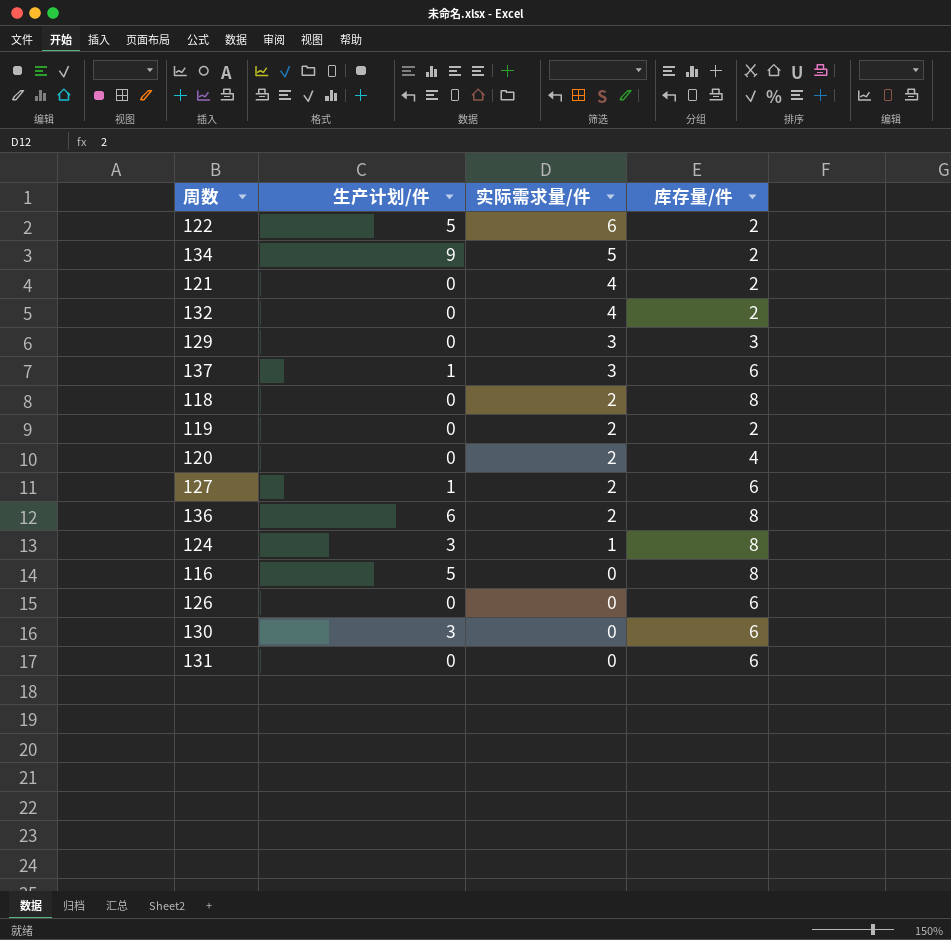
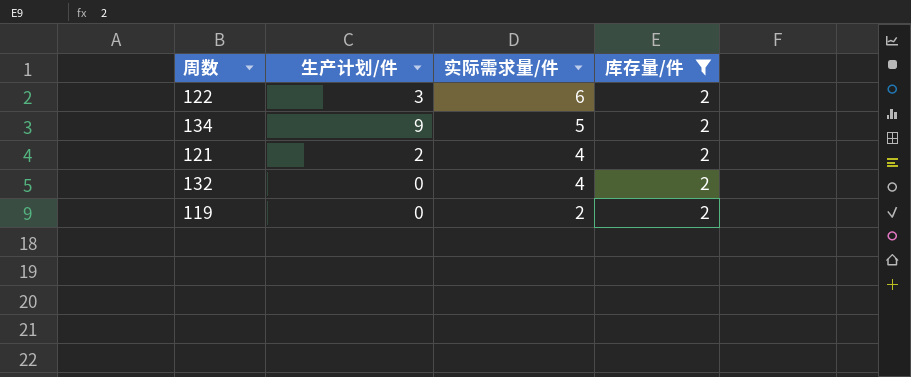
filter: none -> 库存量/件 = 2
122 | 生产计划/件: 5 -> 3
121 | 生产计划/件: 0 -> 2

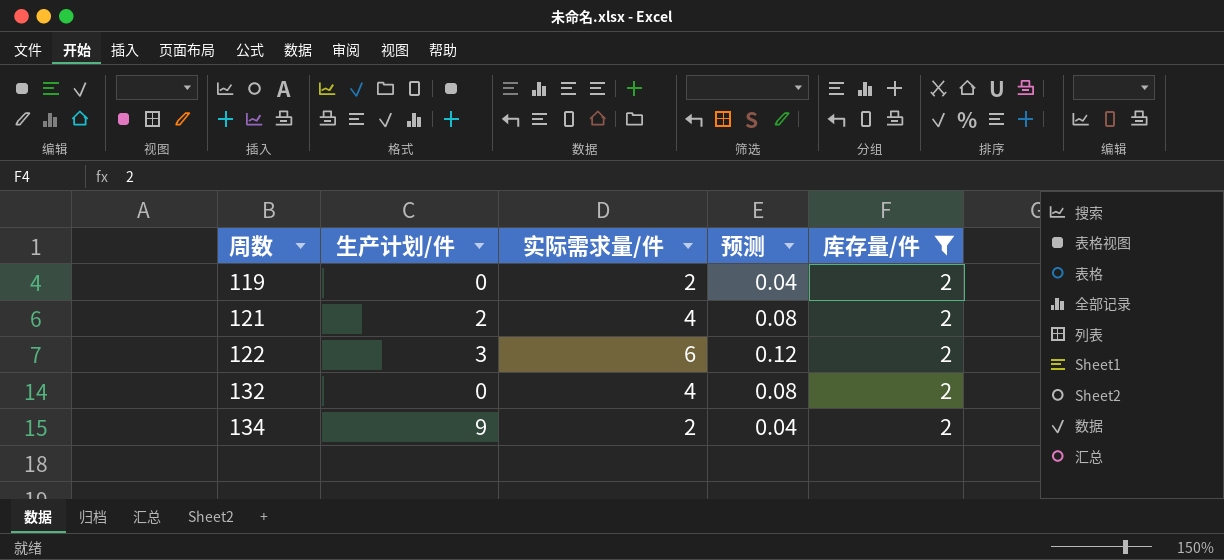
row order: 实际需求量/件 descending -> 周数 ascending
column 预测 | formula: none -> [实际需求量/件] * 0.02
134 | 实际需求量/件: 5 -> 2

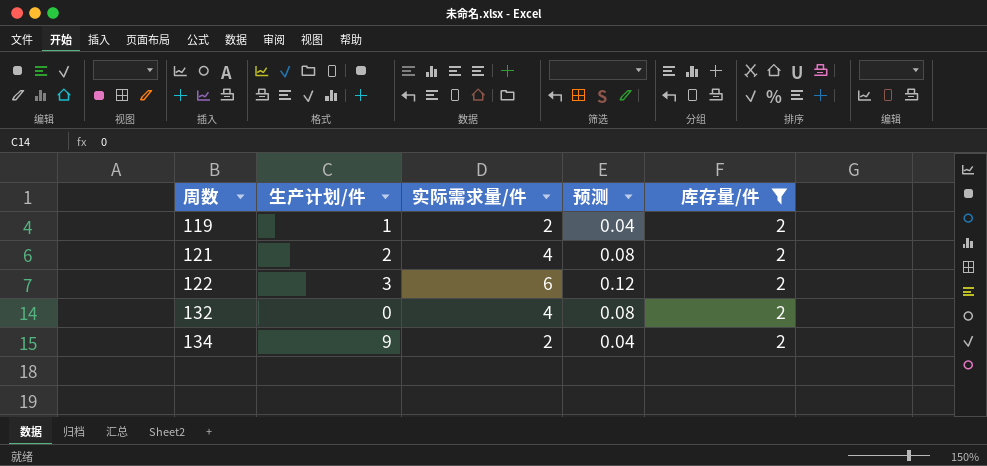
119 | 生产计划/件: 0 -> 1

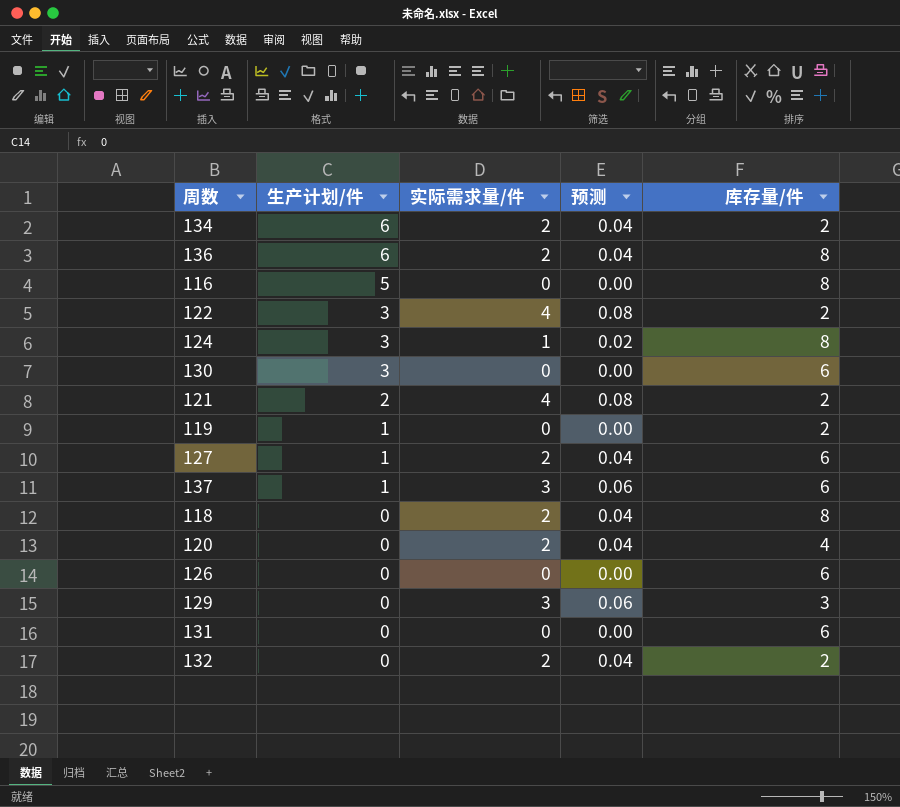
filter: 库存量/件 = 2 -> none
row order: 周数 ascending -> 生产计划/件 descending
134 | 生产计划/件: 9 -> 6
122 | 实际需求量/件: 6 -> 4
122 | 预测: 0.12 -> 0.08
119 | 实际需求量/件: 2 -> 0
119 | 预测: 0.04 -> 0.00
132 | 实际需求量/件: 4 -> 2
132 | 预测: 0.08 -> 0.04

